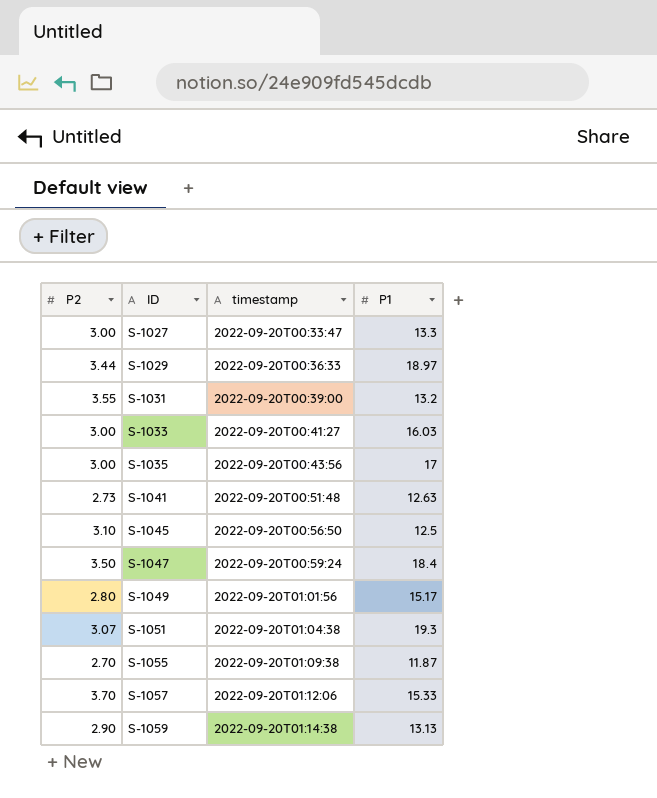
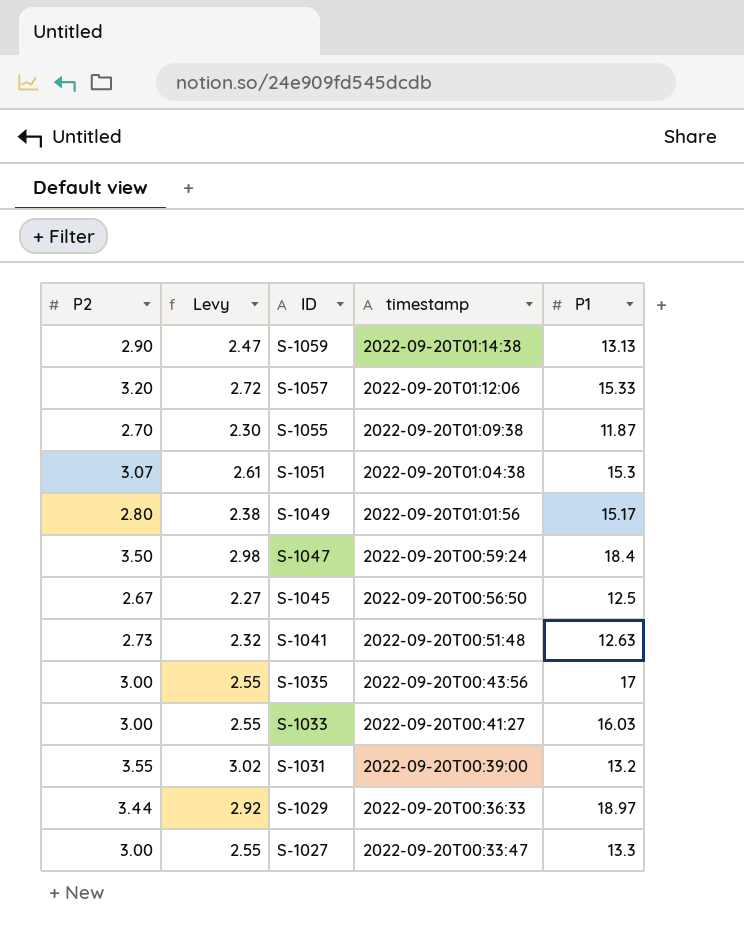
row order: ID ascending -> ID descending
column Levy | formula: none -> [P2] * 0.85
S-1057 | P2: 3.70 -> 3.20
S-1051 | P1: 19.3 -> 15.3
S-1045 | P2: 3.10 -> 2.67

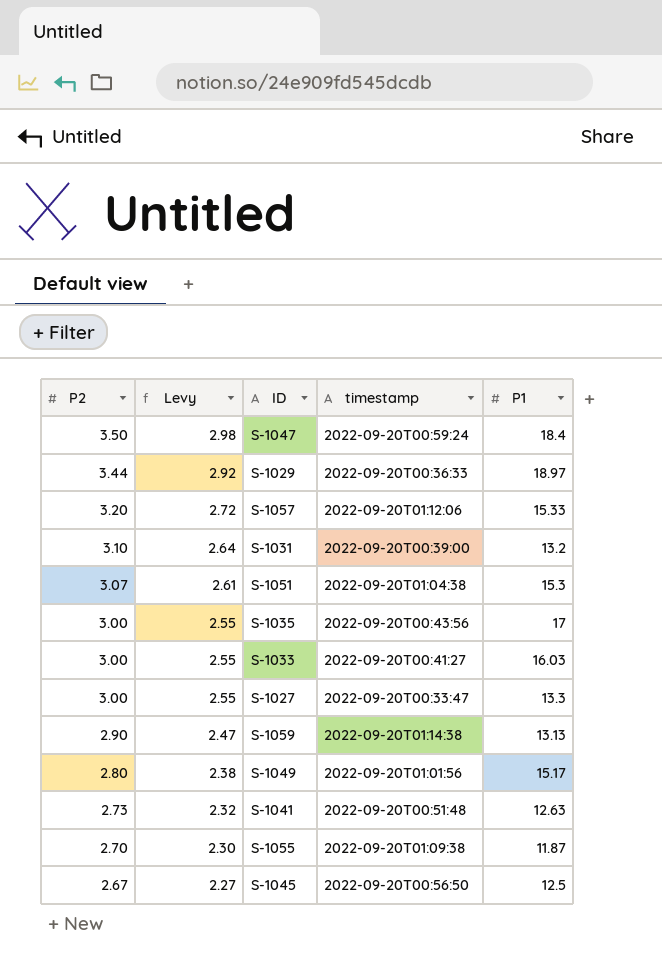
row order: ID descending -> P2 descending
S-1031 | P2: 3.55 -> 3.10
S-1031 | Levy: 3.02 -> 2.64

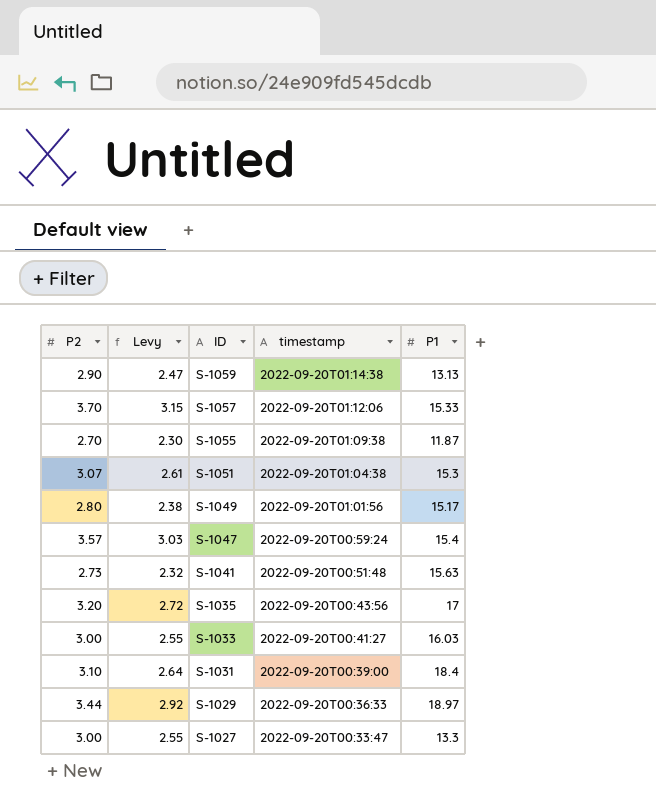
row order: P2 descending -> ID descending
row S-1045: 2.67 | 2.27 | 2022-09-20T00:56:50 | 12.5 -> none
S-1057 | P2: 3.20 -> 3.70
S-1057 | Levy: 2.72 -> 3.15
S-1047 | P2: 3.50 -> 3.57
S-1047 | Levy: 2.98 -> 3.03
S-1047 | P1: 18.4 -> 15.4
S-1041 | P1: 12.63 -> 15.63
S-1035 | P2: 3.00 -> 3.20
S-1035 | Levy: 2.55 -> 2.72
S-1031 | P1: 13.2 -> 18.4

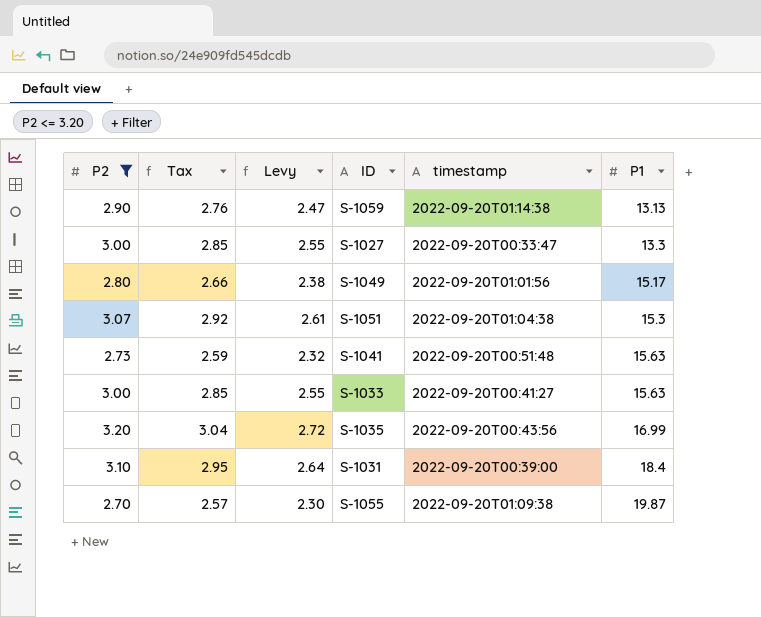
filter: none -> P2 <= 3.20
row order: ID descending -> P1 ascending
column Tax | formula: none -> [P2] * 0.95
S-1033 | P1: 16.03 -> 15.63
S-1035 | P1: 17 -> 16.99
S-1055 | P1: 11.87 -> 19.87

